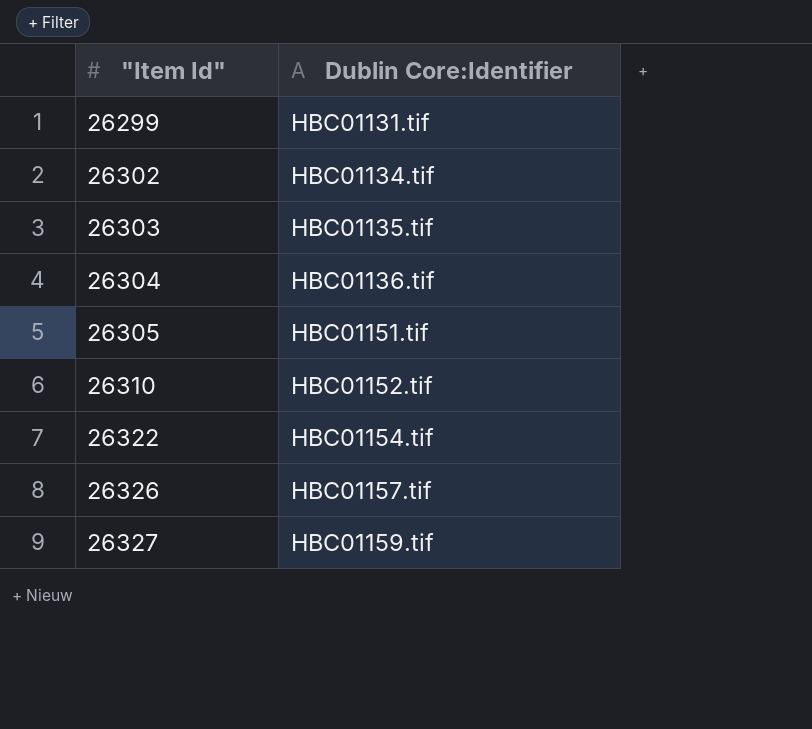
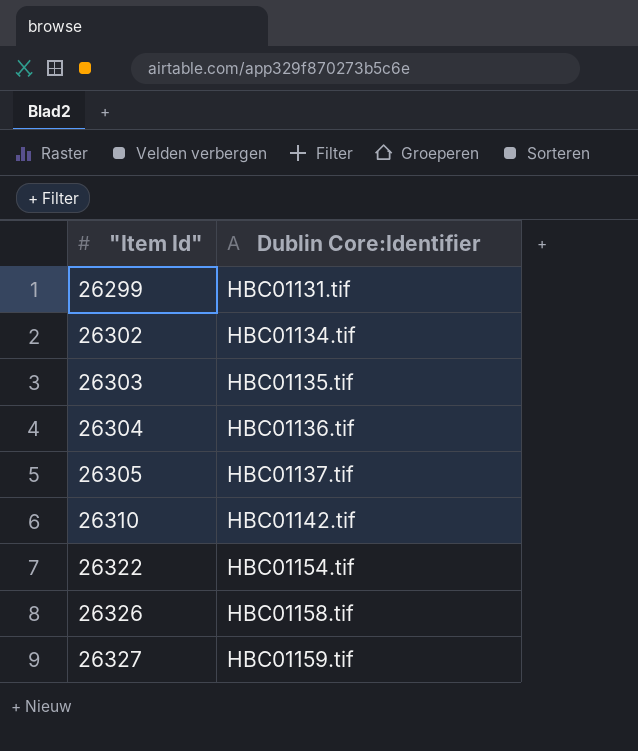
26305 | Dublin Core:Identifier: HBC01151.tif -> HBC01137.tif
26310 | Dublin Core:Identifier: HBC01152.tif -> HBC01142.tif
26326 | Dublin Core:Identifier: HBC01157.tif -> HBC01158.tif

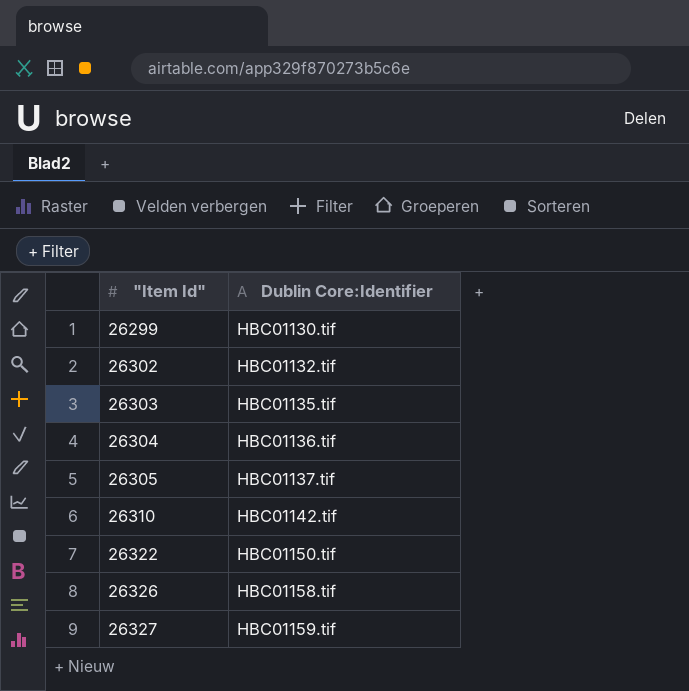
26299 | Dublin Core:Identifier: HBC01131.tif -> HBC01130.tif
26302 | Dublin Core:Identifier: HBC01134.tif -> HBC01132.tif
26322 | Dublin Core:Identifier: HBC01154.tif -> HBC01150.tif

